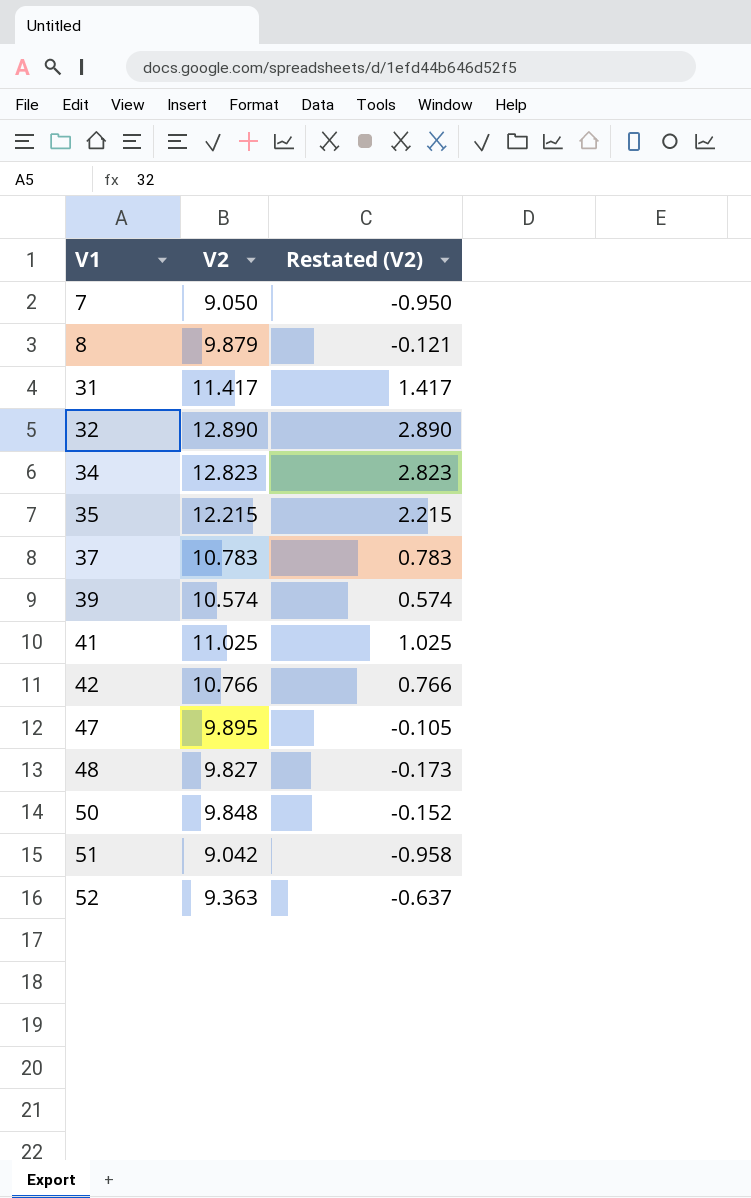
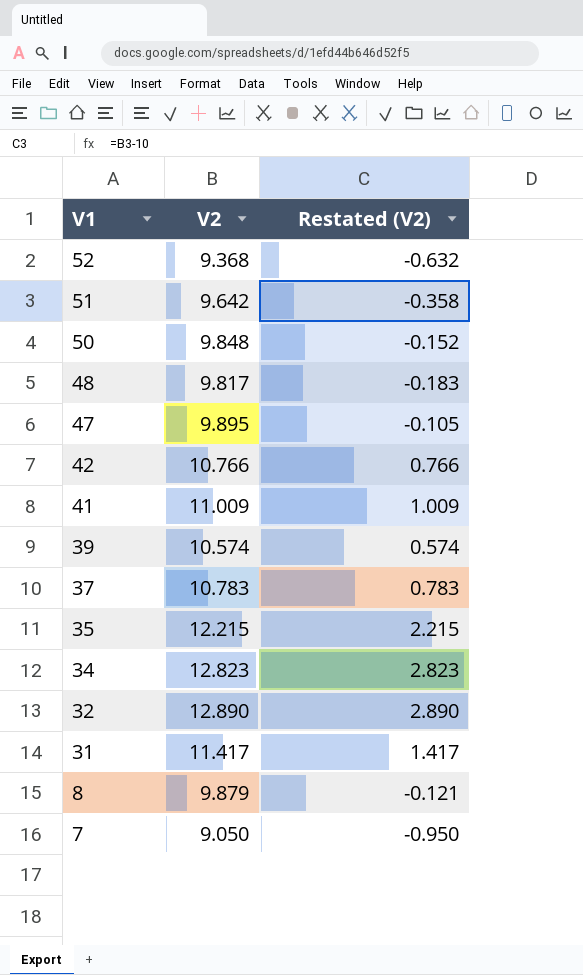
row order: V1 ascending -> V1 descending
52 | V2: 9.363 -> 9.368
52 | Restated (V2): -0.637 -> -0.632
51 | V2: 9.042 -> 9.642
51 | Restated (V2): -0.958 -> -0.358
48 | V2: 9.827 -> 9.817
48 | Restated (V2): -0.173 -> -0.183
41 | V2: 11.025 -> 11.009
41 | Restated (V2): 1.025 -> 1.009

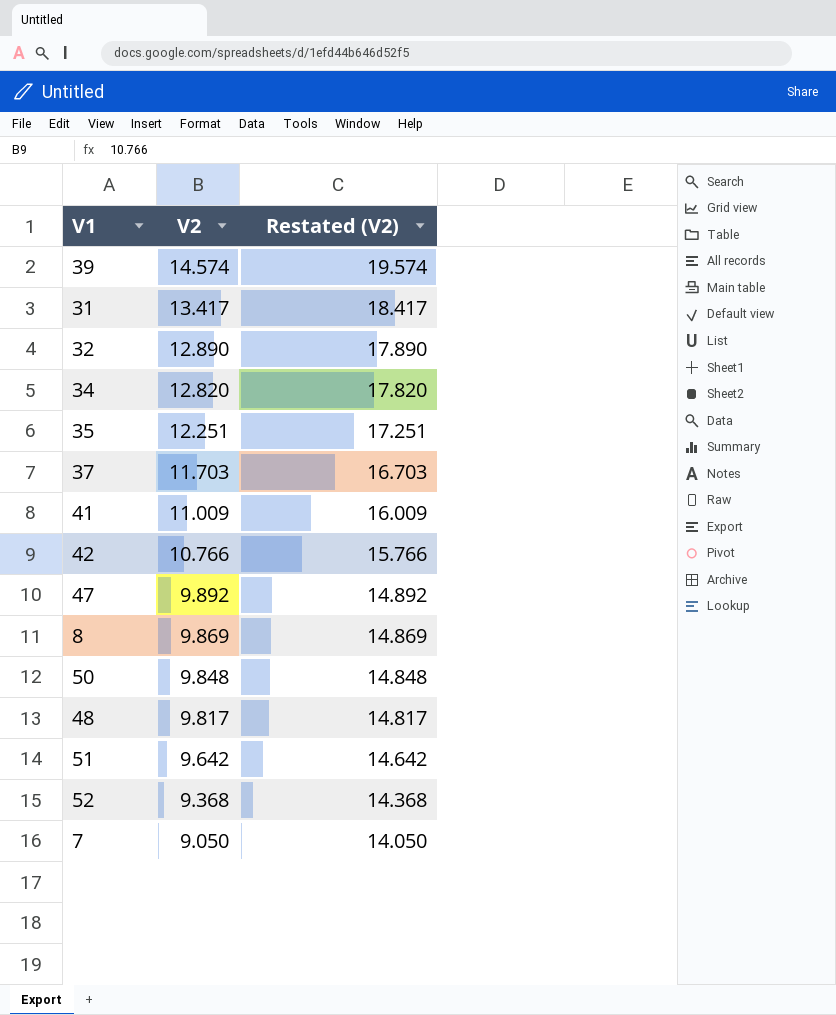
row order: V1 descending -> V2 descending
column Restated (V2) | formula: [V2] - 10 -> [V2] + 5
39 | V2: 10.574 -> 14.574
31 | V2: 11.417 -> 13.417
34 | V2: 12.823 -> 12.820
35 | V2: 12.215 -> 12.251
37 | V2: 10.783 -> 11.703
47 | V2: 9.895 -> 9.892
8 | V2: 9.879 -> 9.869

